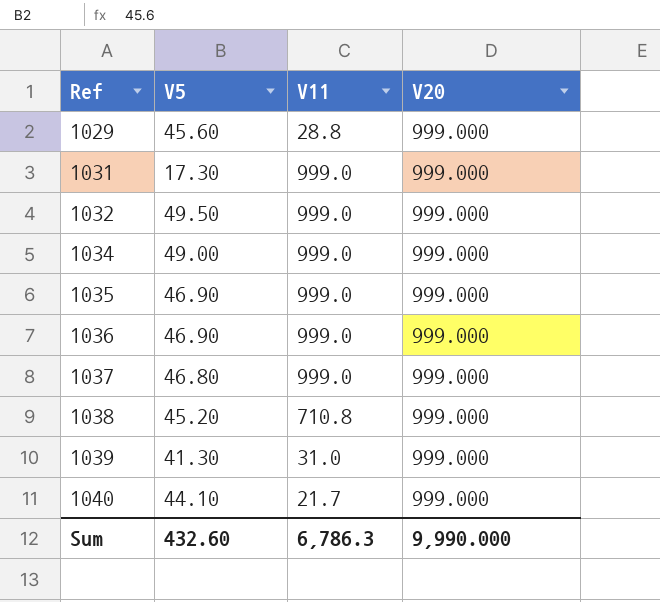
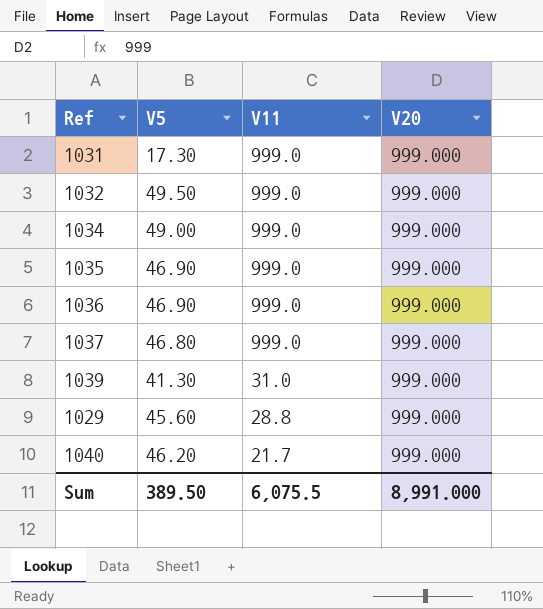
row order: Ref ascending -> V11 descending
row 1038: 45.20 | 710.8 | 999.000 -> none
1040 | V5: 44.10 -> 46.20
Sum | V5: 432.60 -> 389.50
Sum | V11: 6,786.3 -> 6,075.5
Sum | V20: 9,990.000 -> 8,991.000

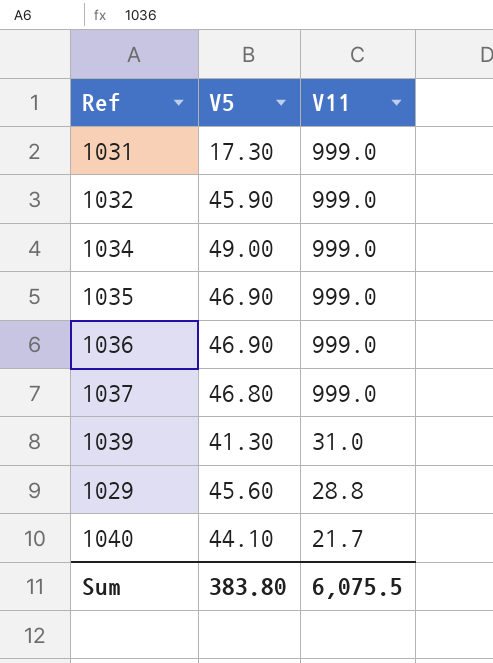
column V20 | position: 4 -> none
1032 | V5: 49.50 -> 45.90
1040 | V5: 46.20 -> 44.10
Sum | V5: 389.50 -> 383.80

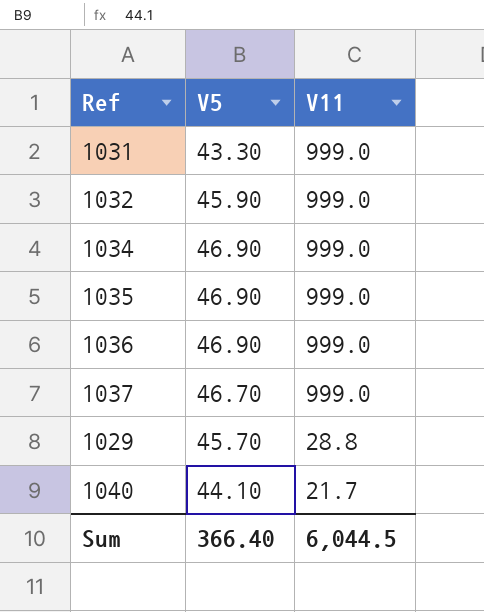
row 1039: 41.30 | 31.0 -> none
1031 | V5: 17.30 -> 43.30
1034 | V5: 49.00 -> 46.90
1037 | V5: 46.80 -> 46.70
1029 | V5: 45.60 -> 45.70
Sum | V5: 383.80 -> 366.40
Sum | V11: 6,075.5 -> 6,044.5

